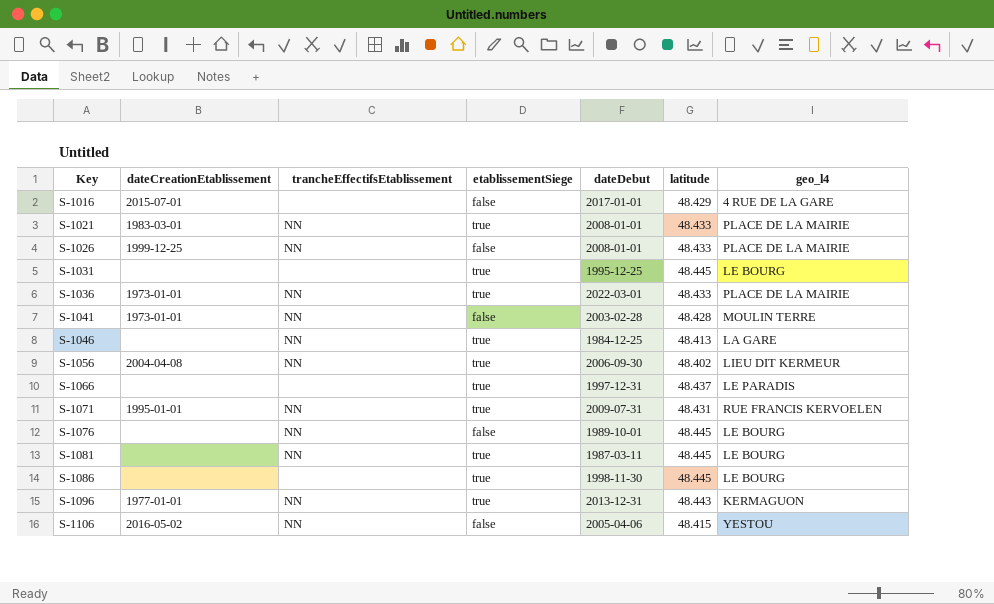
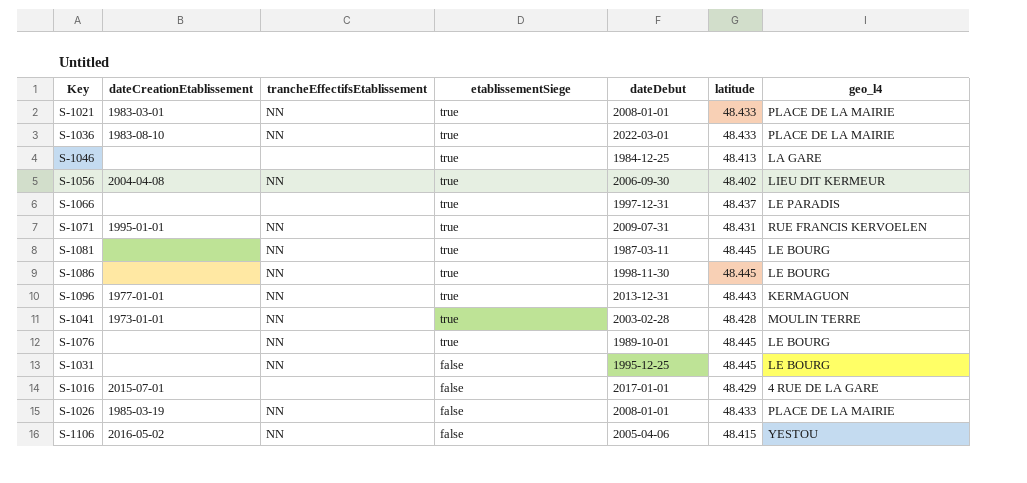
row order: Key ascending -> etablissementSiege descending
S-1036 | dateCreationEtablissement: 1973-01-01 -> 1983-08-10
S-1046 | trancheEffectifsEtablissement: NN -> none
S-1086 | trancheEffectifsEtablissement: none -> NN
S-1041 | etablissementSiege: false -> true
S-1076 | etablissementSiege: false -> true
S-1031 | trancheEffectifsEtablissement: none -> NN
S-1031 | etablissementSiege: true -> false
S-1026 | dateCreationEtablissement: 1999-12-25 -> 1985-03-19

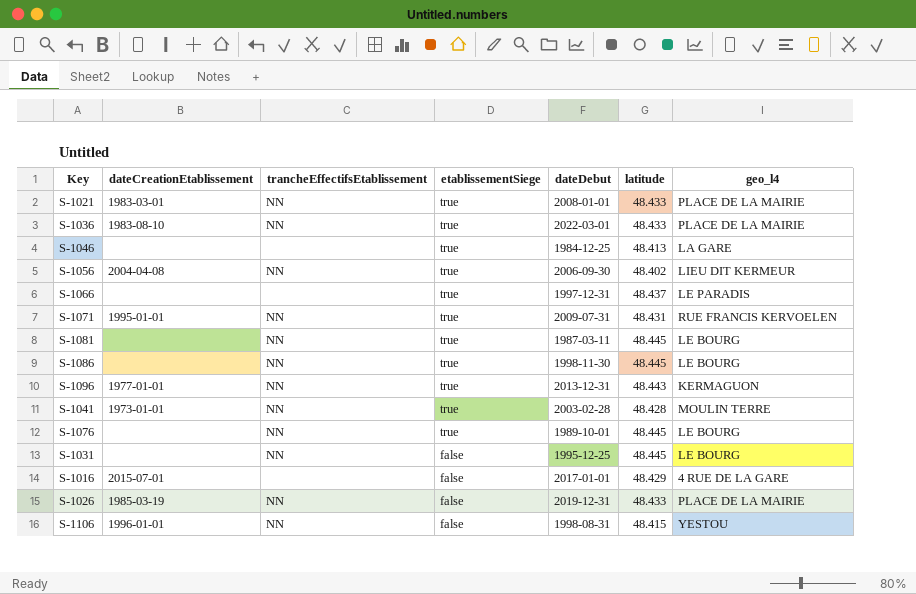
S-1026 | dateDebut: 2008-01-01 -> 2019-12-31
S-1106 | dateCreationEtablissement: 2016-05-02 -> 1996-01-01
S-1106 | dateDebut: 2005-04-06 -> 1998-08-31

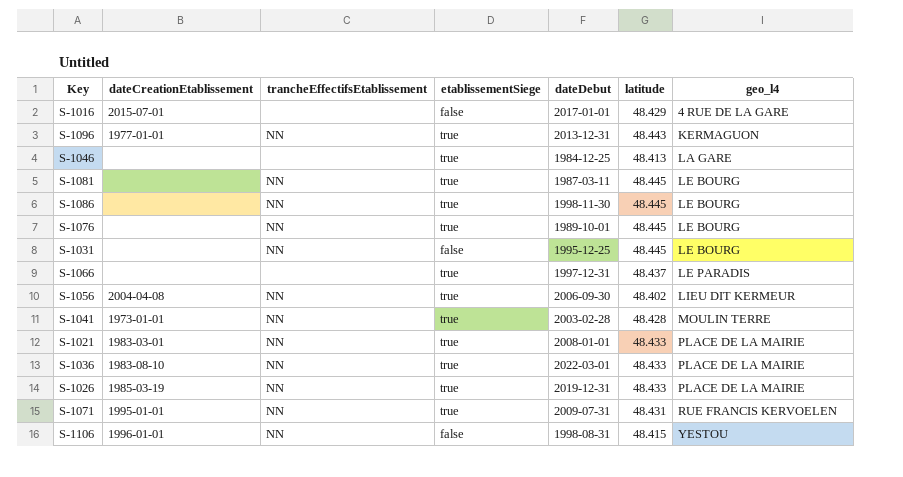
row order: etablissementSiege descending -> geo_l4 ascending
S-1026 | etablissementSiege: false -> true

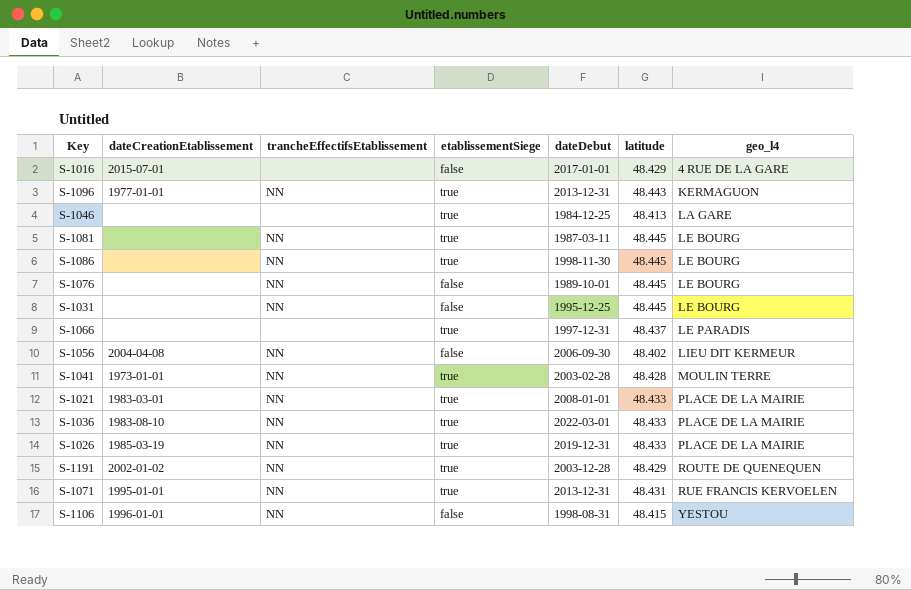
S-1076 | etablissementSiege: true -> false
S-1056 | etablissementSiege: true -> false
row S-1191: none -> 2002-01-02 | NN | true | 2003-12-28 | 48.429 | ROUTE DE QUENEQUEN
S-1071 | dateDebut: 2009-07-31 -> 2013-12-31

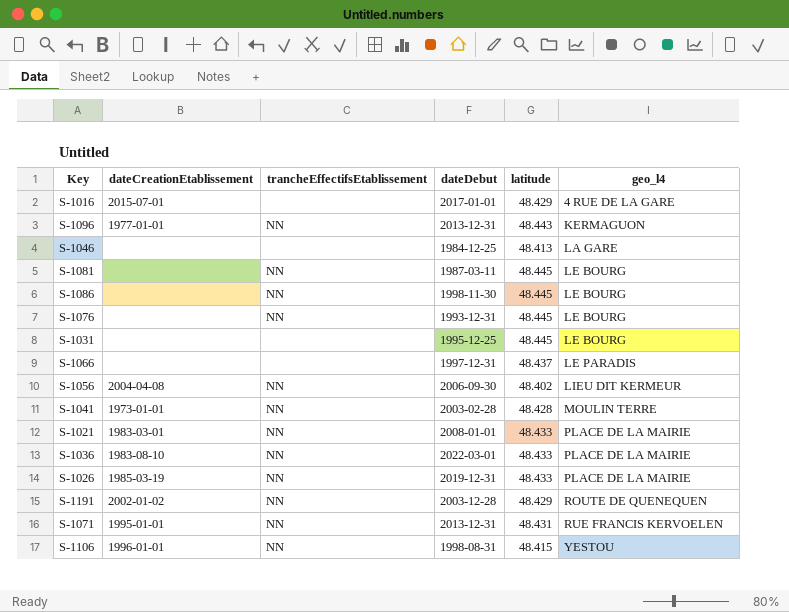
column etablissementSiege | position: 4 -> none
S-1076 | dateDebut: 1989-10-01 -> 1993-12-31
S-1031 | trancheEffectifsEtablissement: NN -> none

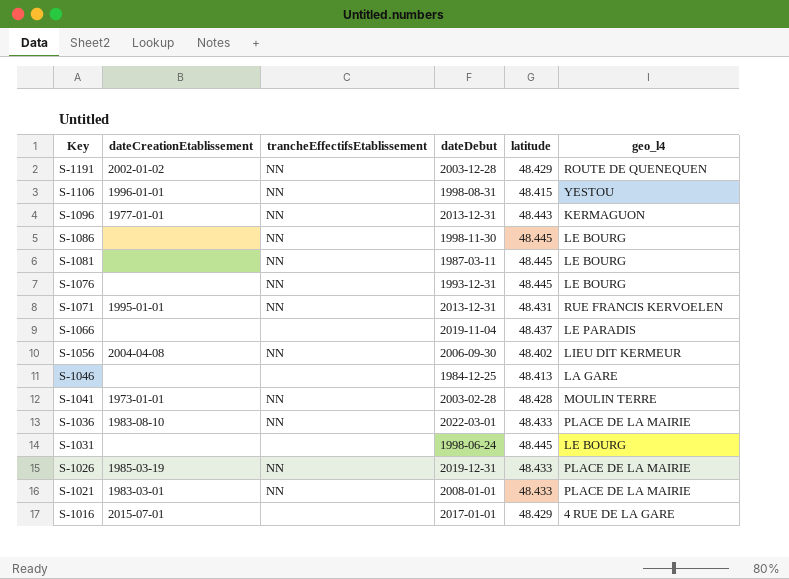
row order: geo_l4 ascending -> Key descending
S-1066 | dateDebut: 1997-12-31 -> 2019-11-04
S-1031 | dateDebut: 1995-12-25 -> 1998-06-24

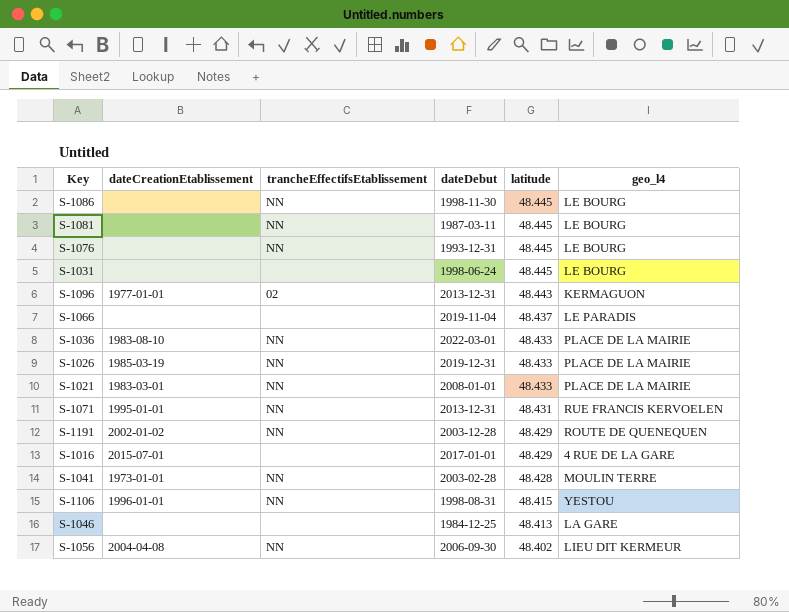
row order: Key descending -> latitude descending
S-1096 | trancheEffectifsEtablissement: NN -> 02

